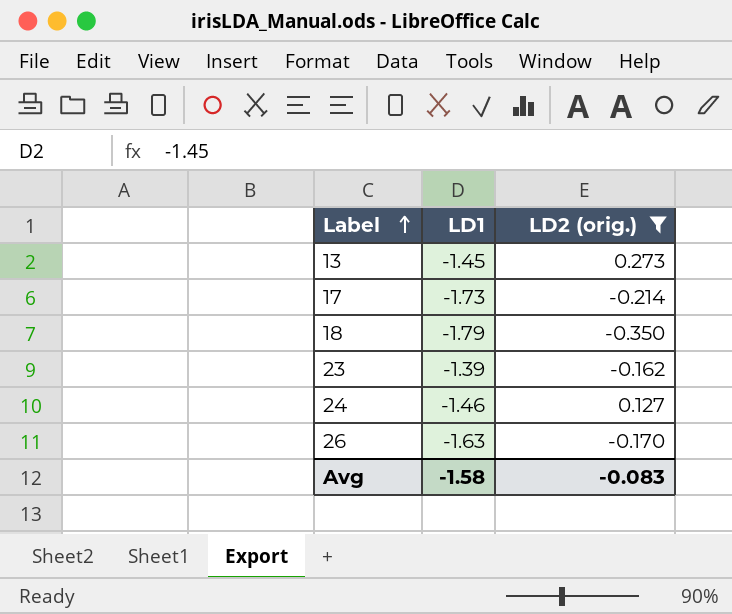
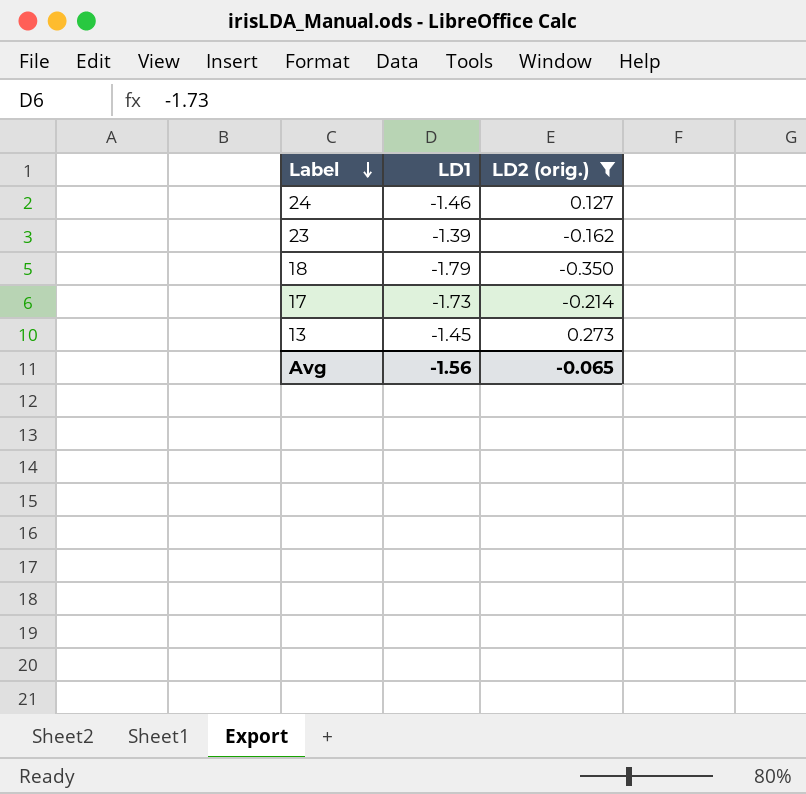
row order: Label ascending -> Label descending
row 26: -1.63 | -0.170 -> none
Avg | LD1: -1.58 -> -1.56
Avg | LD2 (orig.): -0.083 -> -0.065

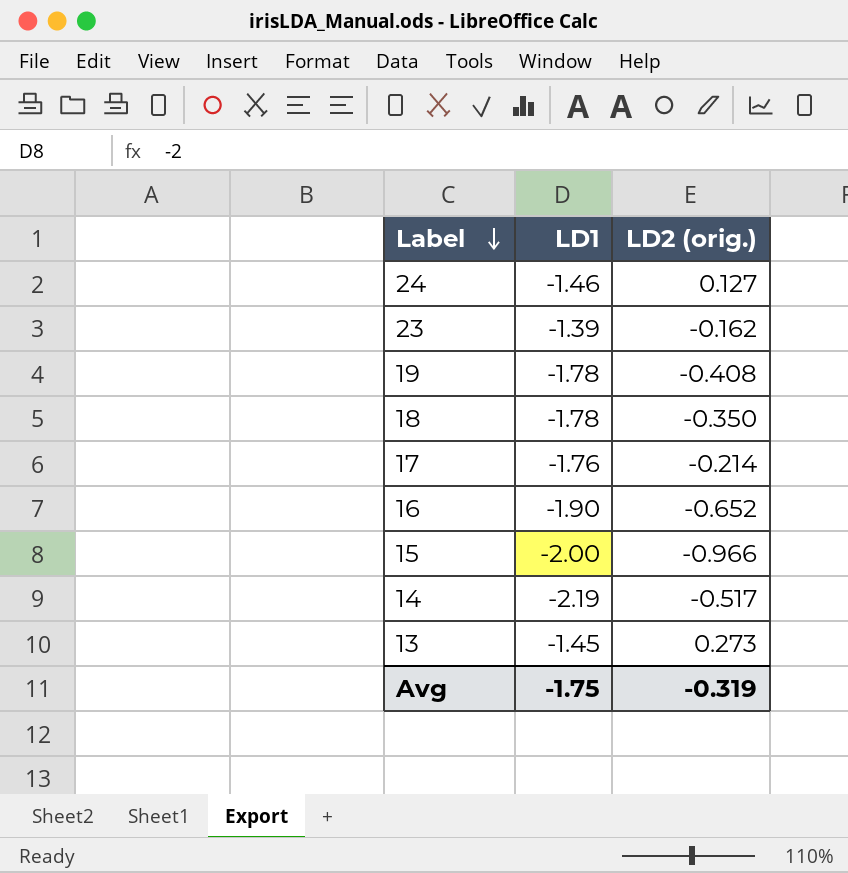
filter: LD2 (orig.) >= -0.350 -> none
18 | LD1: -1.79 -> -1.78
17 | LD1: -1.73 -> -1.76
Avg | LD1: -1.56 -> -1.75
Avg | LD2 (orig.): -0.065 -> -0.319

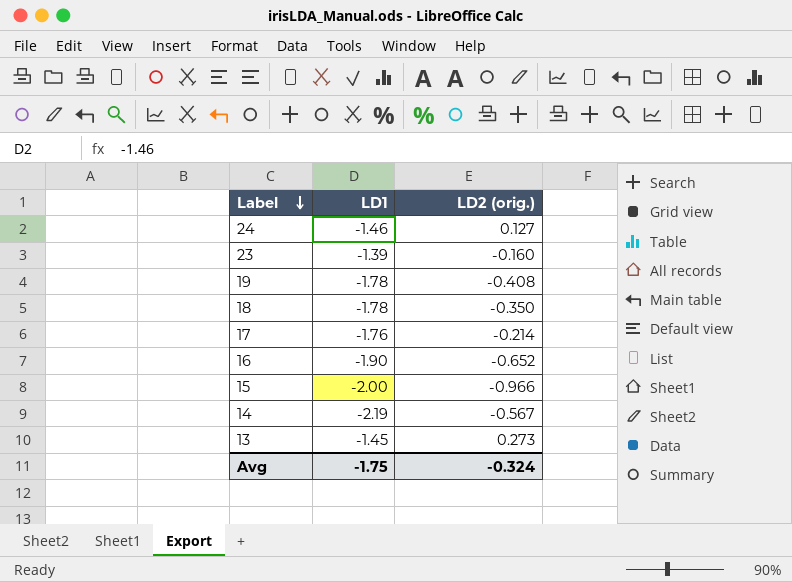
23 | LD2 (orig.): -0.162 -> -0.160
14 | LD2 (orig.): -0.517 -> -0.567
Avg | LD2 (orig.): -0.319 -> -0.324

